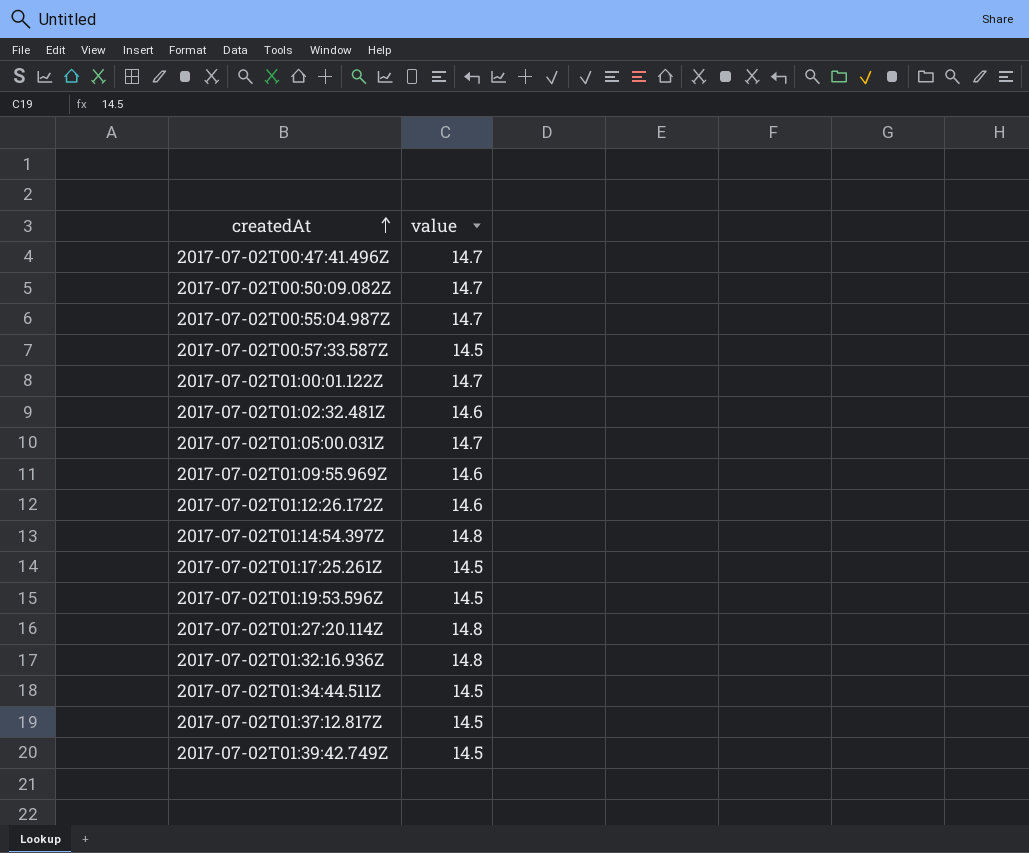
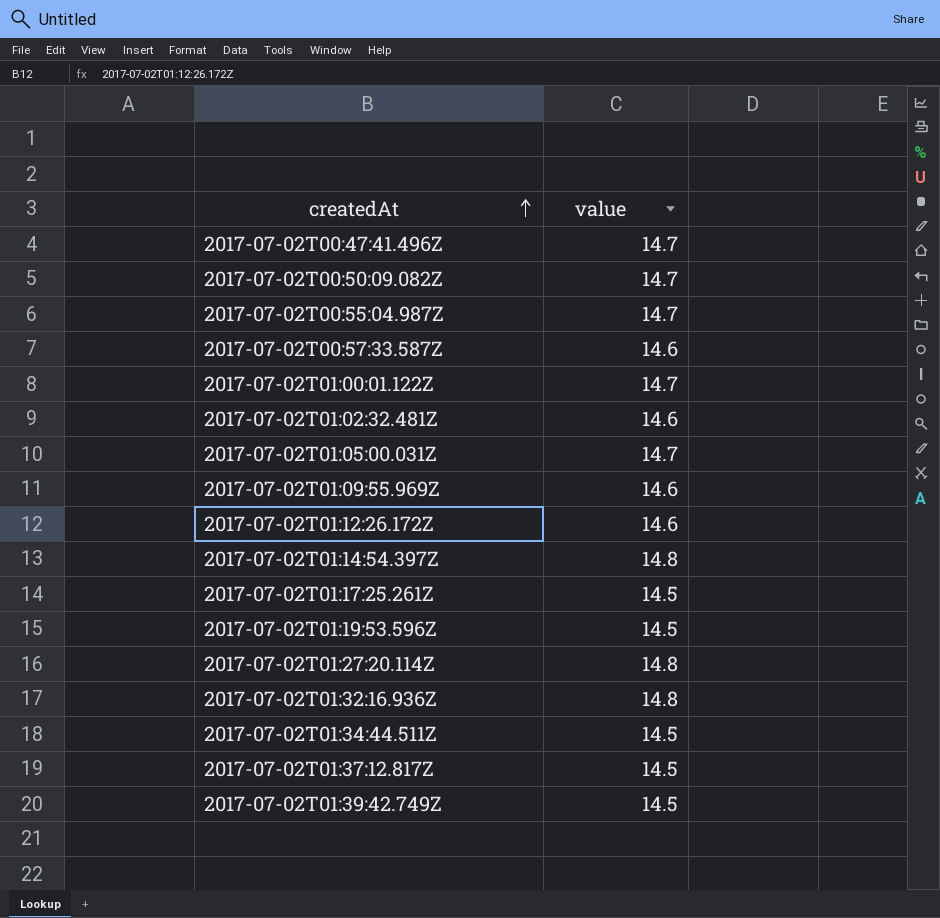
2017-07-02T00:57:33.587Z | value: 14.5 -> 14.6

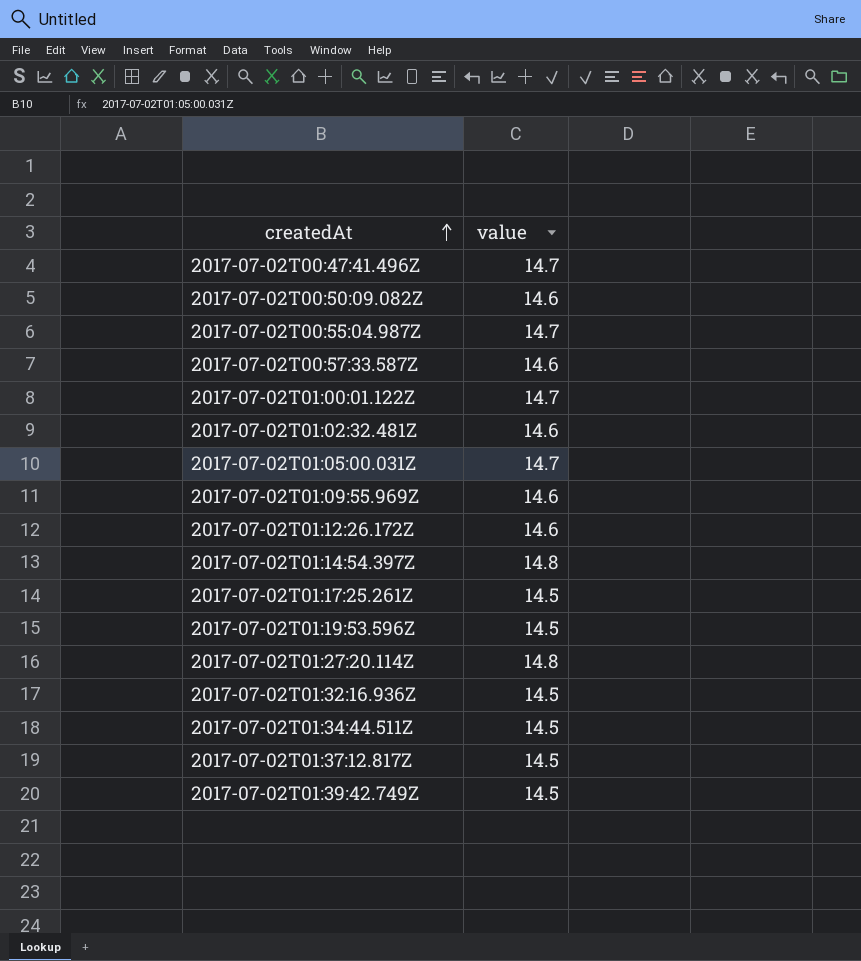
2017-07-02T00:50:09.082Z | value: 14.7 -> 14.6
2017-07-02T01:32:16.936Z | value: 14.8 -> 14.5

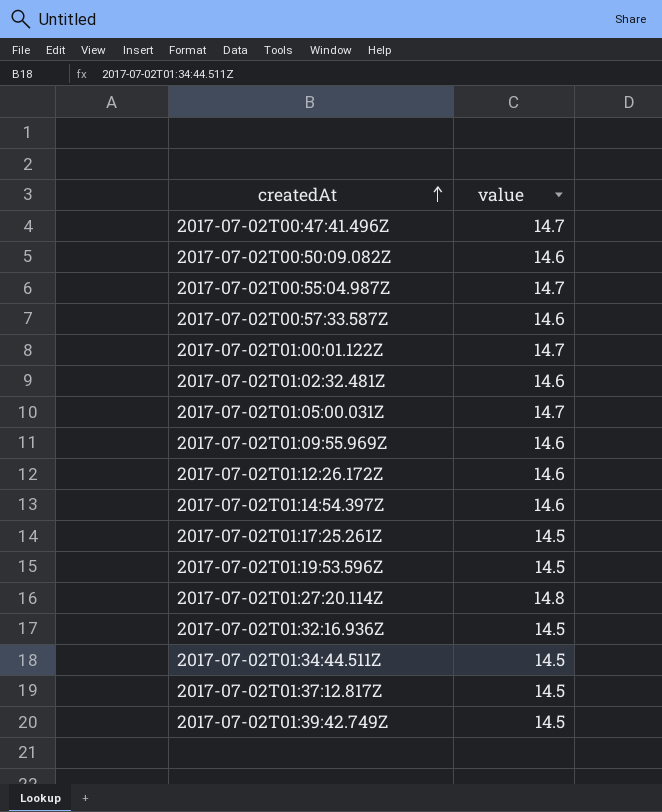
2017-07-02T01:14:54.397Z | value: 14.8 -> 14.6

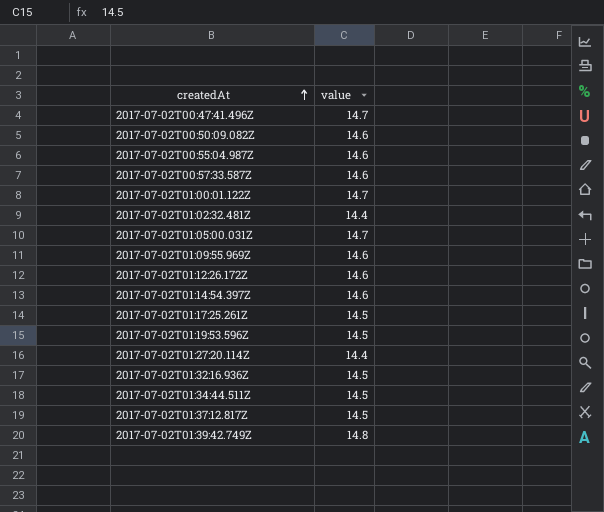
2017-07-02T00:55:04.987Z | value: 14.7 -> 14.6
2017-07-02T01:02:32.481Z | value: 14.6 -> 14.4
2017-07-02T01:27:20.114Z | value: 14.8 -> 14.4
2017-07-02T01:39:42.749Z | value: 14.5 -> 14.8

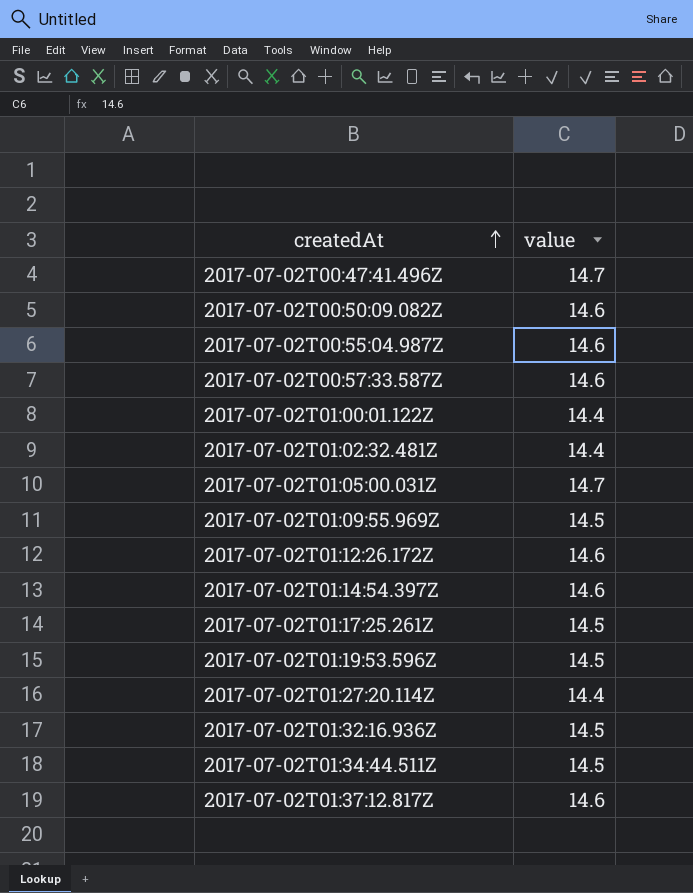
row 2017-07-02T01:39:42.749Z: 14.8 -> none
2017-07-02T01:00:01.122Z | value: 14.7 -> 14.4
2017-07-02T01:09:55.969Z | value: 14.6 -> 14.5
2017-07-02T01:37:12.817Z | value: 14.5 -> 14.6

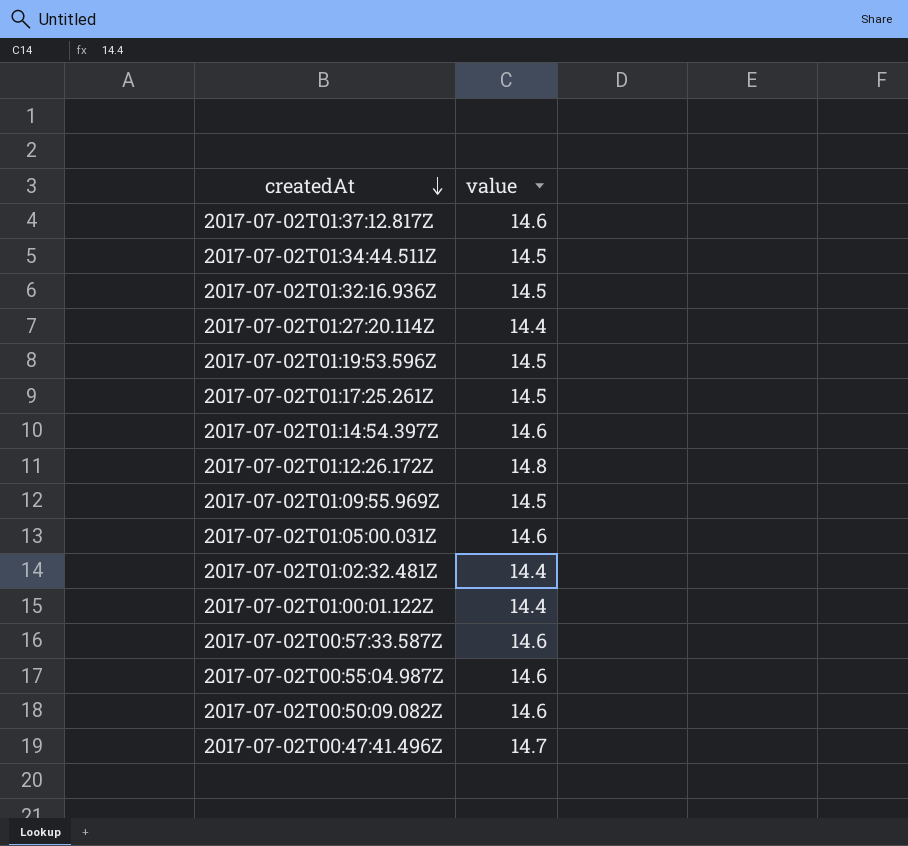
row order: createdAt ascending -> createdAt descending
2017-07-02T01:12:26.172Z | value: 14.6 -> 14.8
2017-07-02T01:05:00.031Z | value: 14.7 -> 14.6

